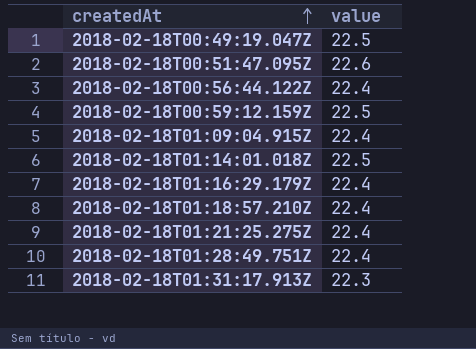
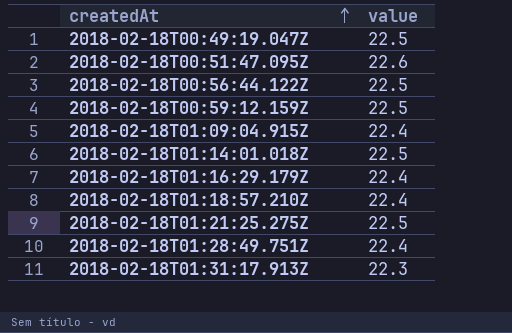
2018-02-18T00:56:44.122Z | value: 22.4 -> 22.5
2018-02-18T01:21:25.275Z | value: 22.4 -> 22.5

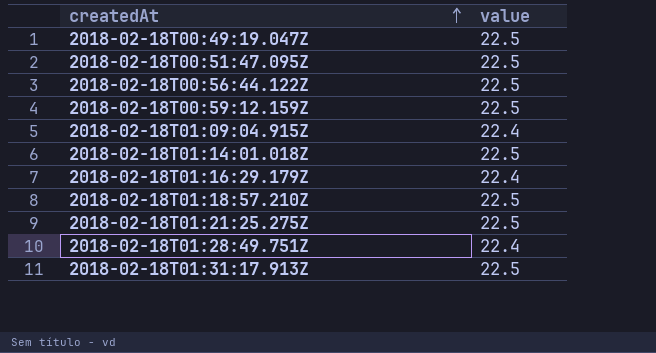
2018-02-18T00:51:47.095Z | value: 22.6 -> 22.5
2018-02-18T01:18:57.210Z | value: 22.4 -> 22.5
2018-02-18T01:31:17.913Z | value: 22.3 -> 22.5

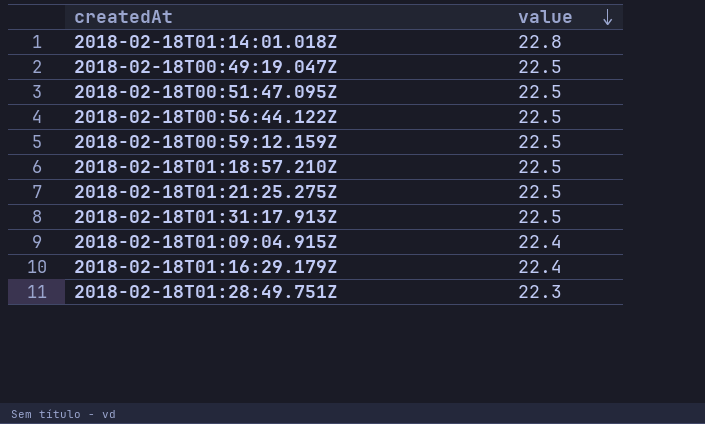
row order: createdAt ascending -> value descending
2018-02-18T01:14:01.018Z | value: 22.5 -> 22.8
2018-02-18T01:28:49.751Z | value: 22.4 -> 22.3

